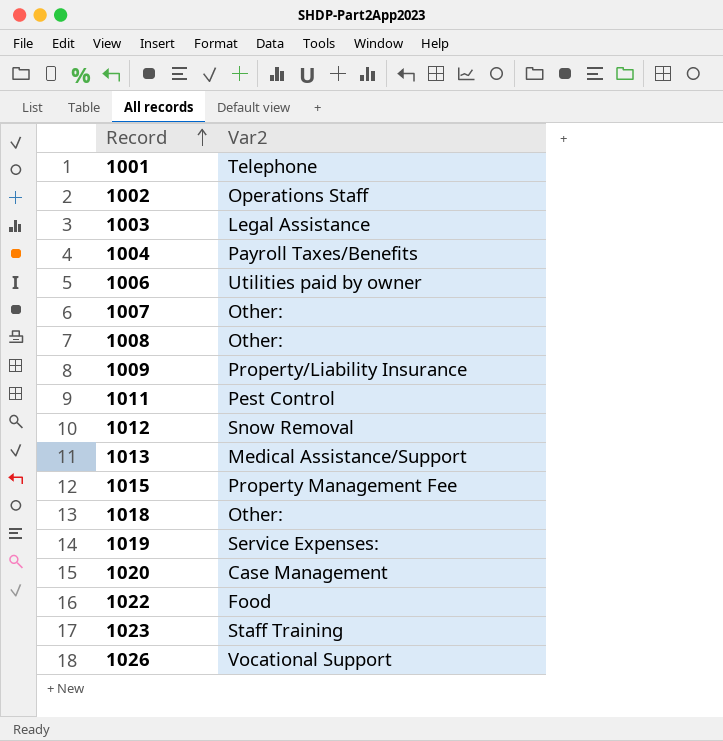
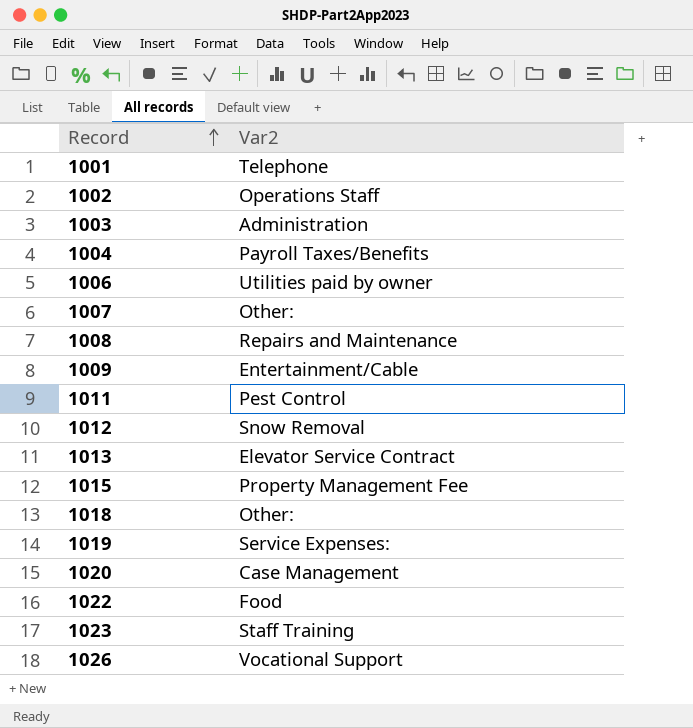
1003 | Var2: Legal Assistance -> Administration
1008 | Var2: Other: -> Repairs and Maintenance
1009 | Var2: Property/Liability Insurance -> Entertainment/Cable
1013 | Var2: Medical Assistance/Support -> Elevator Service Contract

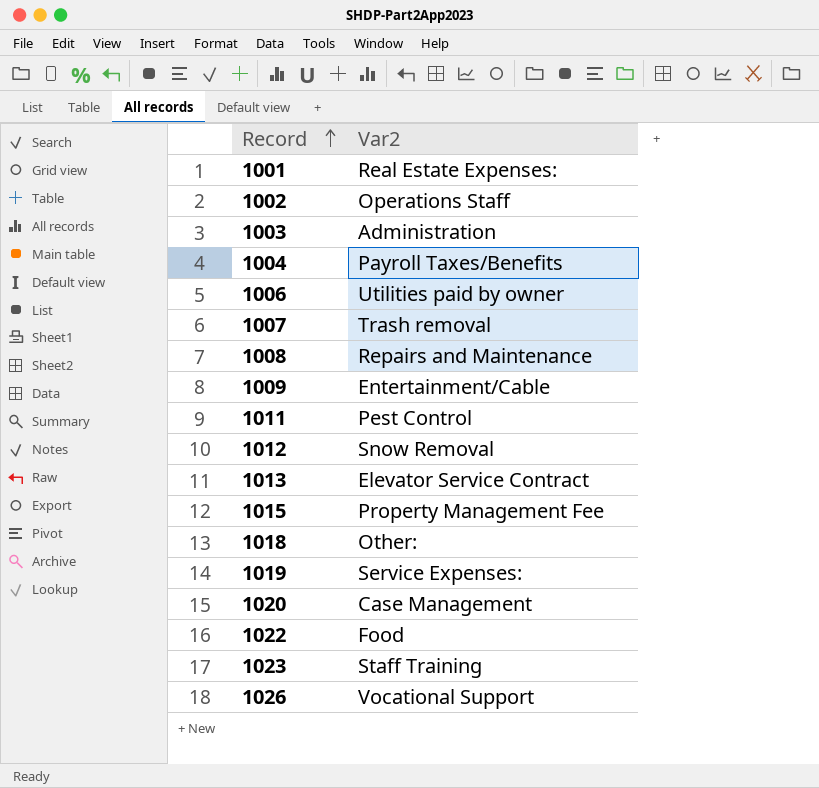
1001 | Var2: Telephone -> Real Estate Expenses:
1007 | Var2: Other: -> Trash removal

